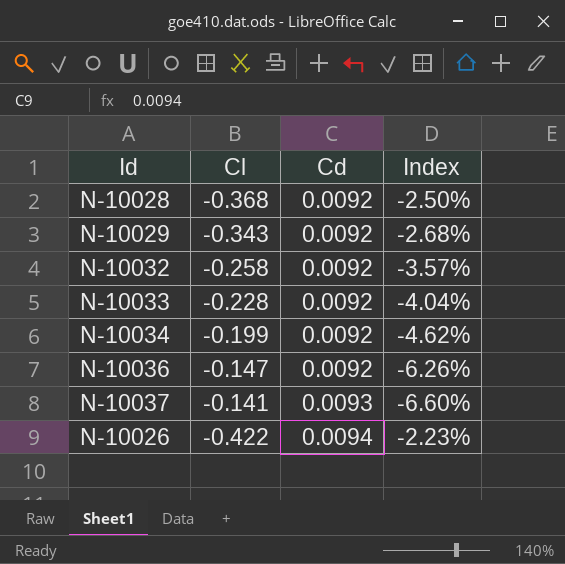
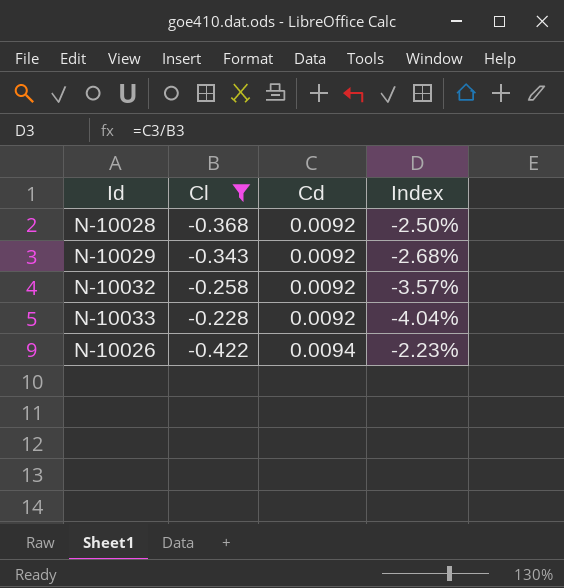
filter: none -> Cl <= -0.228

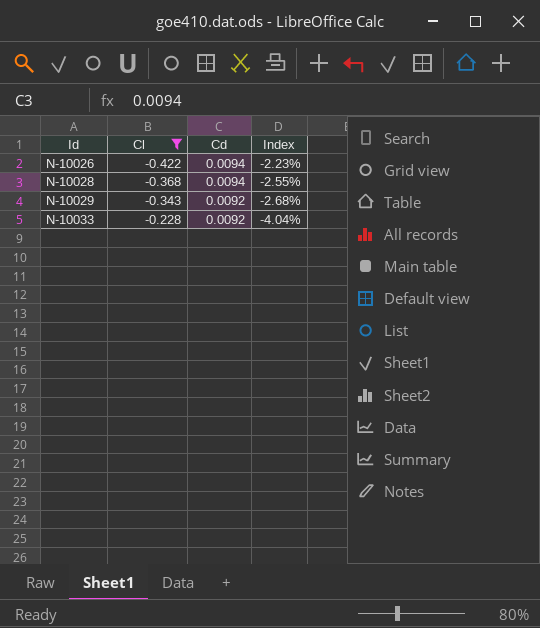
row order: Cd ascending -> Id ascending
row N-10032: -0.258 | 0.0092 | -3.57% -> none
N-10028 | Cd: 0.0092 -> 0.0094
N-10028 | Index: -2.50% -> -2.55%

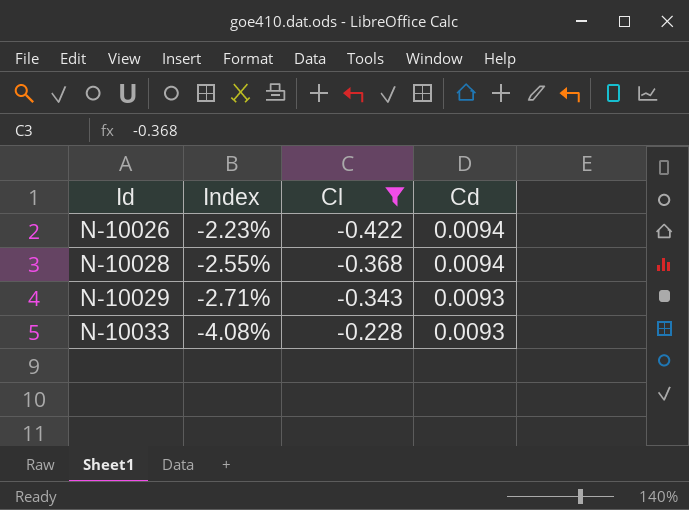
column Index | position: 4 -> 2
N-10029 | Index: -2.68% -> -2.71%
N-10029 | Cd: 0.0092 -> 0.0093
N-10033 | Index: -4.04% -> -4.08%
N-10033 | Cd: 0.0092 -> 0.0093

